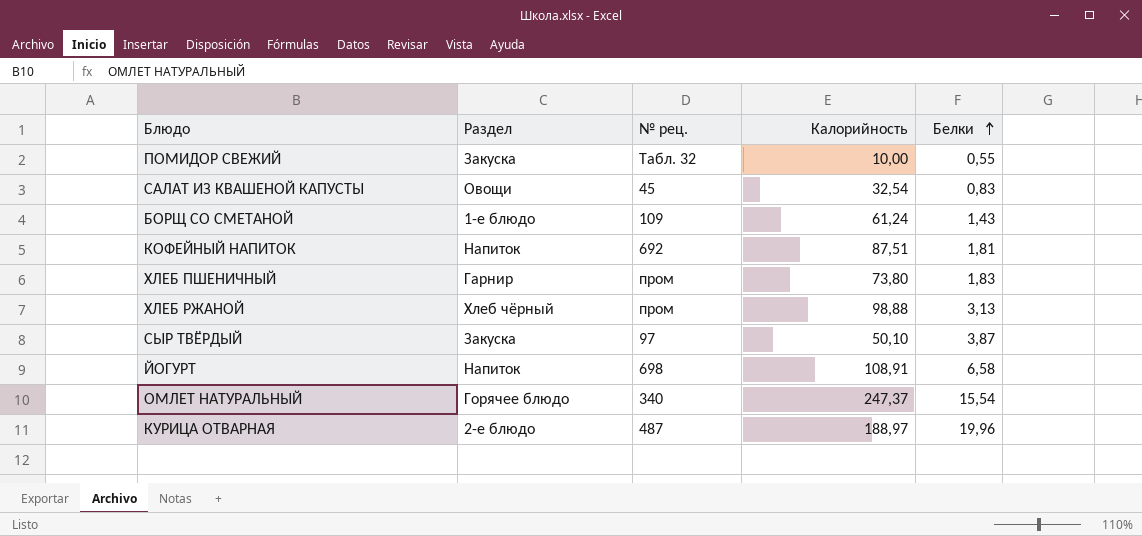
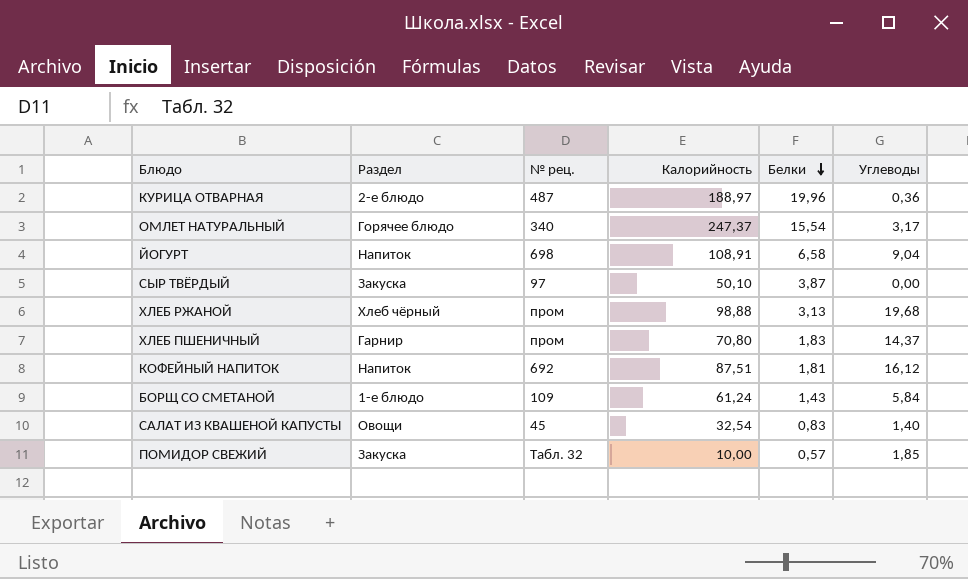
row order: Белки ascending -> Белки descending
column Углеводы | position: none -> 6
ХЛЕБ ПШЕНИЧНЫЙ | Калорийность: 73,80 -> 70,80
ПОМИДОР СВЕЖИЙ | Белки: 0,55 -> 0,57

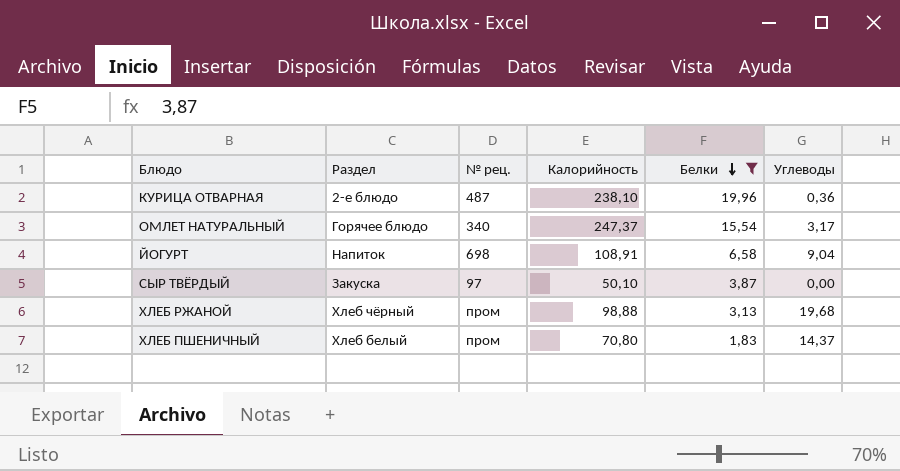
filter: none -> Белки >= 1,83
КУРИЦА ОТВАРНАЯ | Калорийность: 188,97 -> 238,10
ХЛЕБ ПШЕНИЧНЫЙ | Раздел: Гарнир -> Хлеб белый

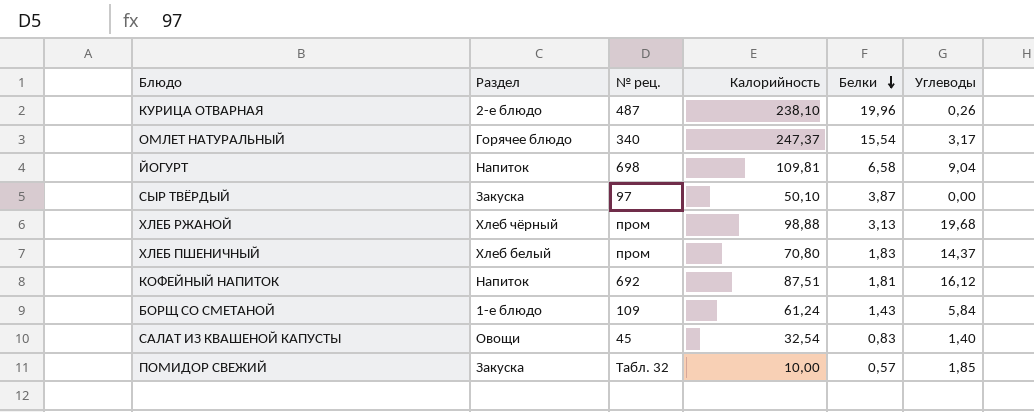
filter: Белки >= 1,83 -> none
КУРИЦА ОТВАРНАЯ | Углеводы: 0,36 -> 0,26
ЙОГУРТ | Калорийность: 108,91 -> 109,81

